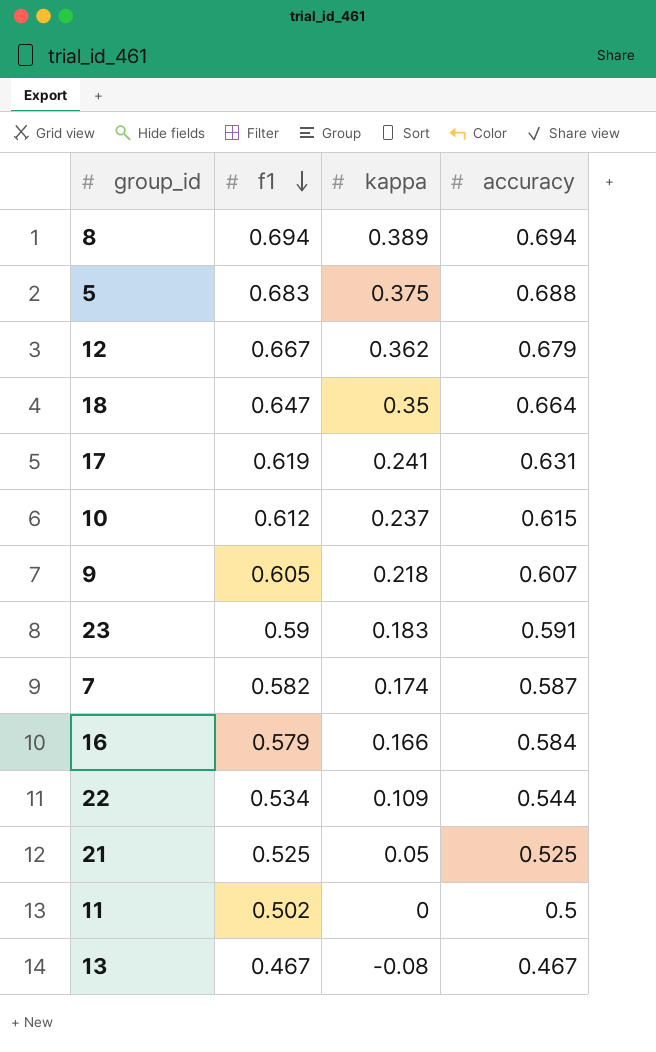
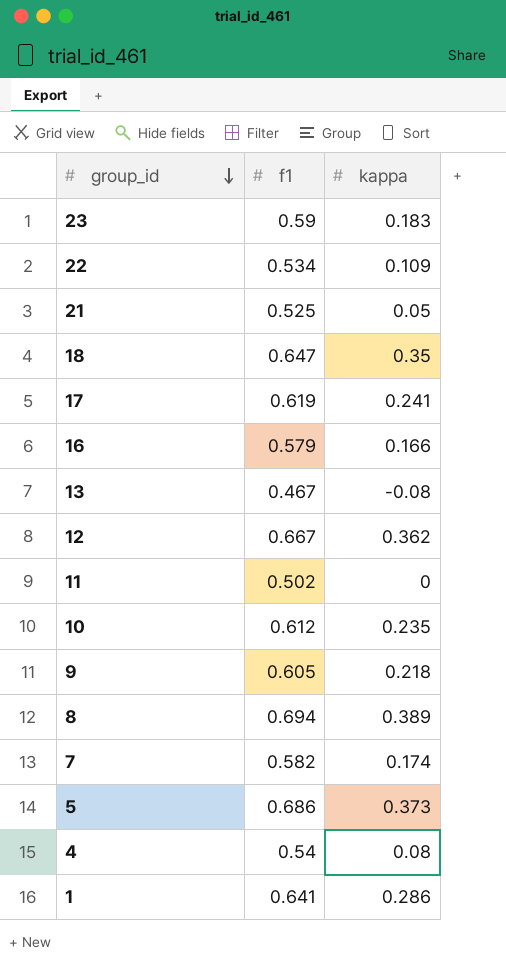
row order: f1 descending -> group_id descending
column accuracy | position: 4 -> none
10 | kappa: 0.237 -> 0.235
5 | f1: 0.683 -> 0.686
5 | kappa: 0.375 -> 0.373
row 4: none -> 0.54 | 0.08
row 1: none -> 0.641 | 0.286

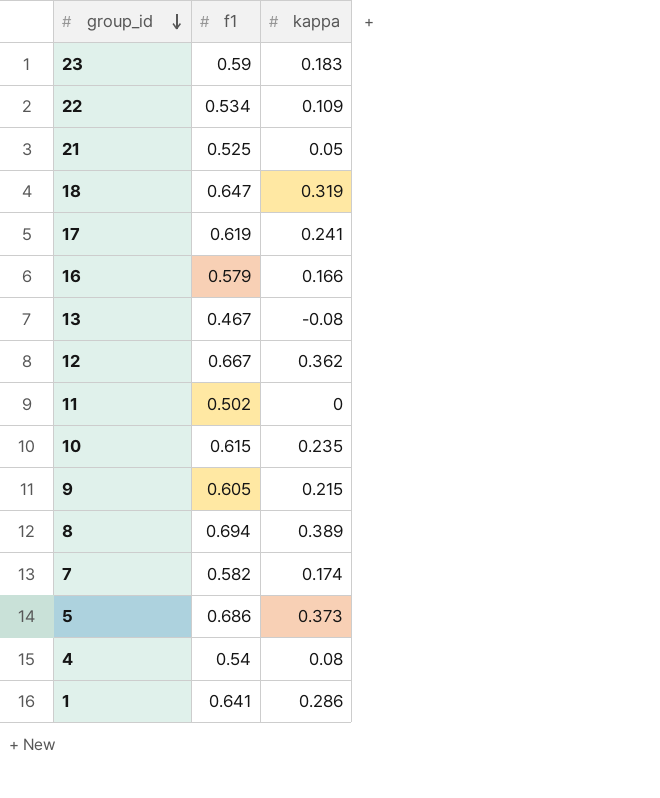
18 | kappa: 0.35 -> 0.319
10 | f1: 0.612 -> 0.615
9 | kappa: 0.218 -> 0.215

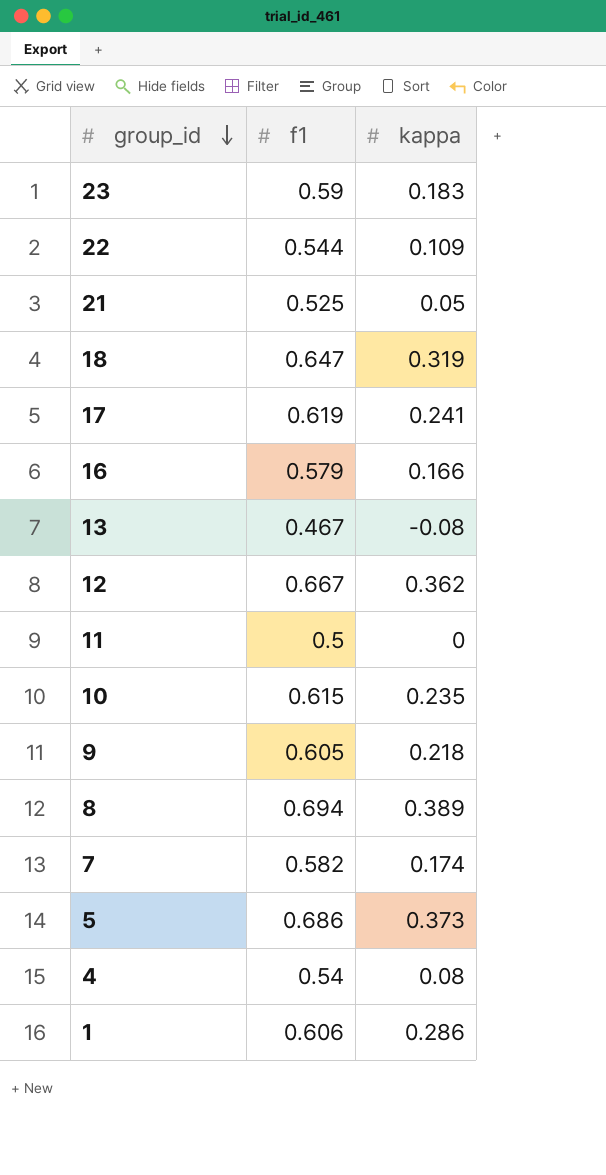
22 | f1: 0.534 -> 0.544
11 | f1: 0.502 -> 0.5
9 | kappa: 0.215 -> 0.218
1 | f1: 0.641 -> 0.606

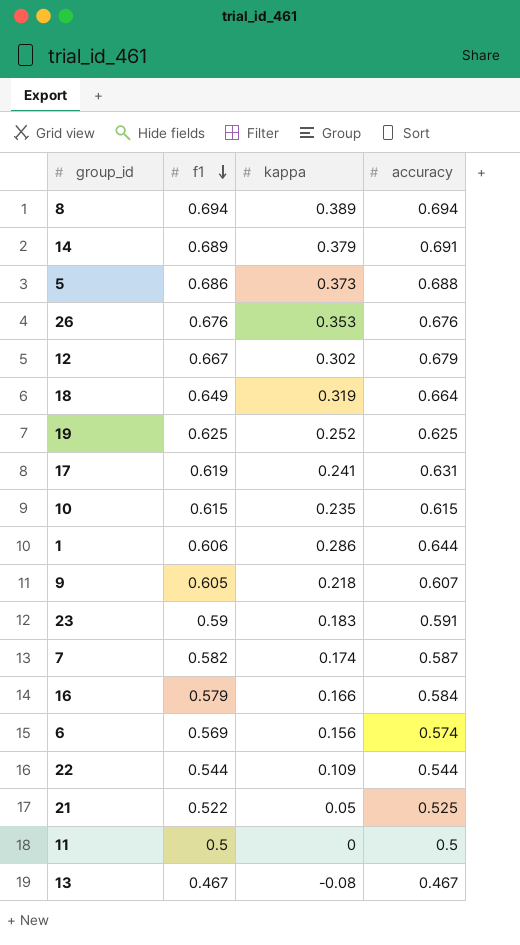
row order: group_id descending -> f1 descending
column accuracy | position: none -> 4
row 4: 0.54 | 0.08 -> none
row 14: none -> 0.689 | 0.379 | 0.691
row 26: none -> 0.676 | 0.353 | 0.676
12 | kappa: 0.362 -> 0.302
18 | f1: 0.647 -> 0.649
row 19: none -> 0.625 | 0.252 | 0.625
row 6: none -> 0.569 | 0.156 | 0.574
21 | f1: 0.525 -> 0.522

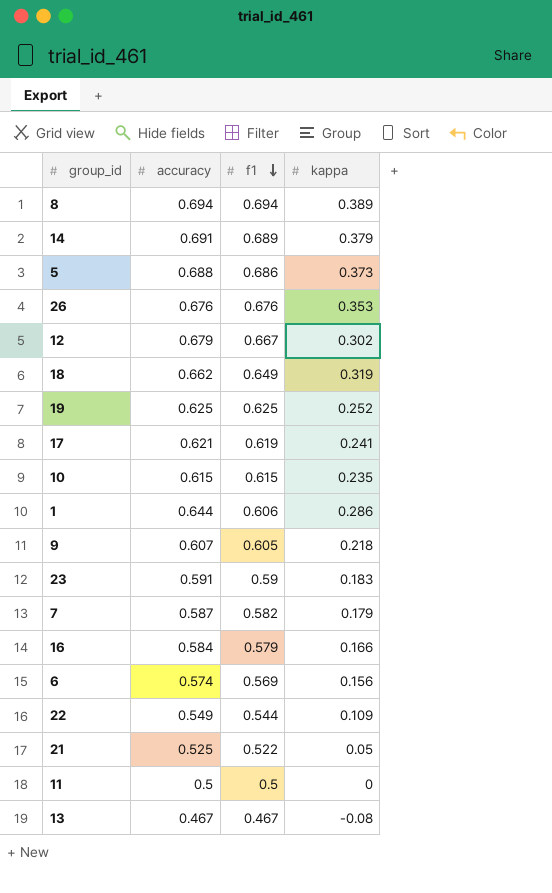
column accuracy | position: 4 -> 2
18 | accuracy: 0.664 -> 0.662
17 | accuracy: 0.631 -> 0.621
7 | kappa: 0.174 -> 0.179
22 | accuracy: 0.544 -> 0.549

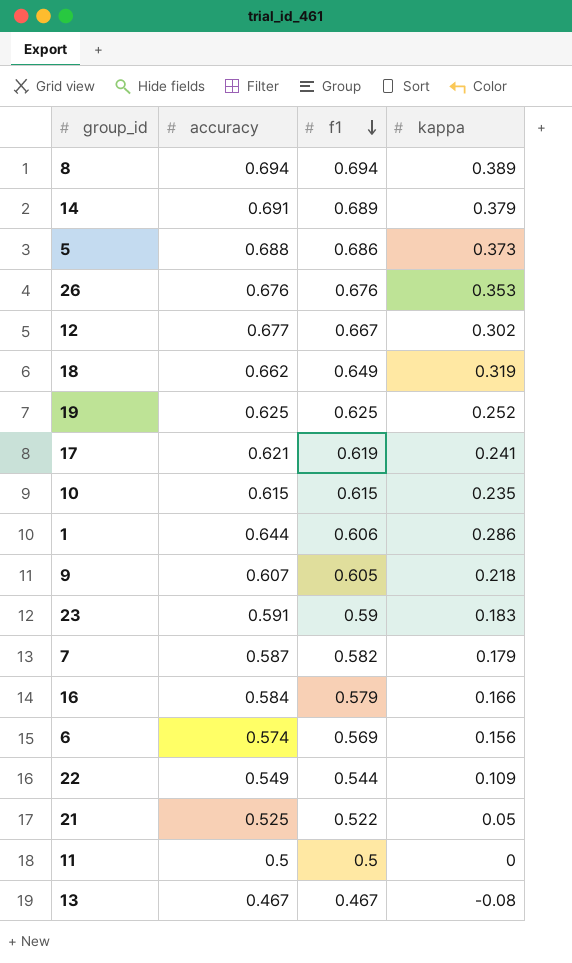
12 | accuracy: 0.679 -> 0.677

